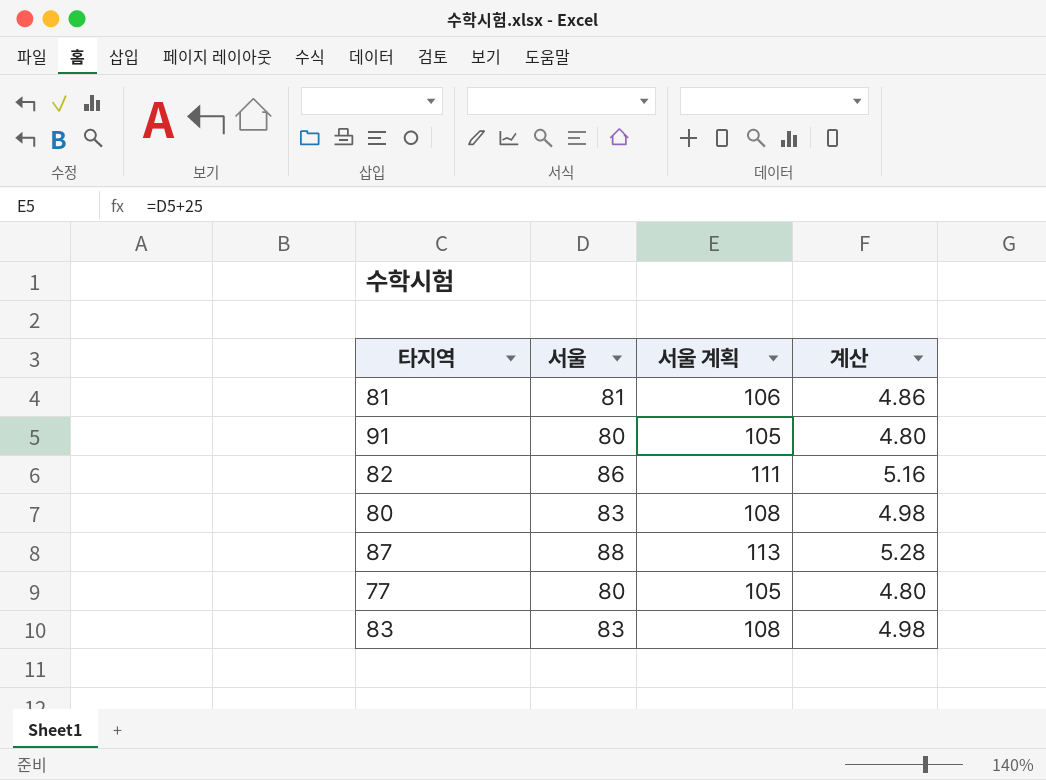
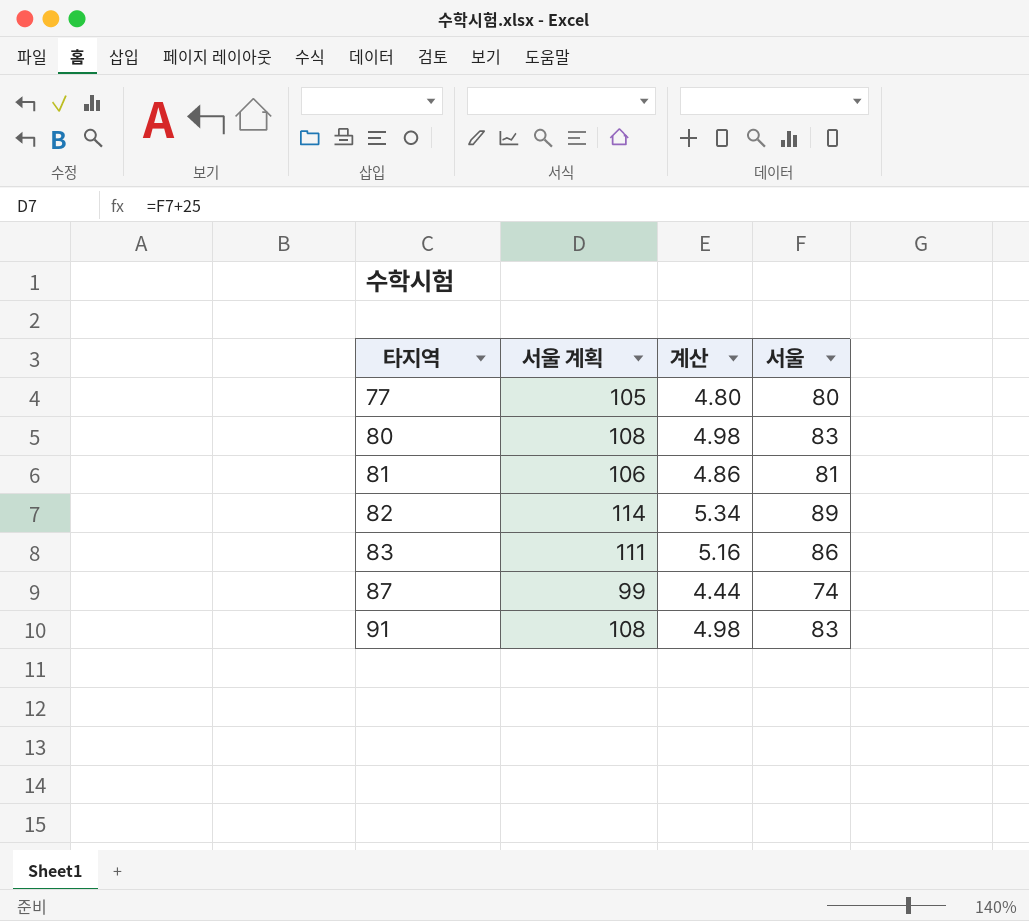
row order: none -> 타지역 ascending
column 서울 | position: 2 -> 4
82 | 서울 계획: 111 -> 114
82 | 계산: 5.16 -> 5.34
82 | 서울: 86 -> 89
83 | 서울 계획: 108 -> 111
83 | 계산: 4.98 -> 5.16
83 | 서울: 83 -> 86
87 | 서울 계획: 113 -> 99
87 | 계산: 5.28 -> 4.44
87 | 서울: 88 -> 74
91 | 서울 계획: 105 -> 108
91 | 계산: 4.80 -> 4.98
91 | 서울: 80 -> 83

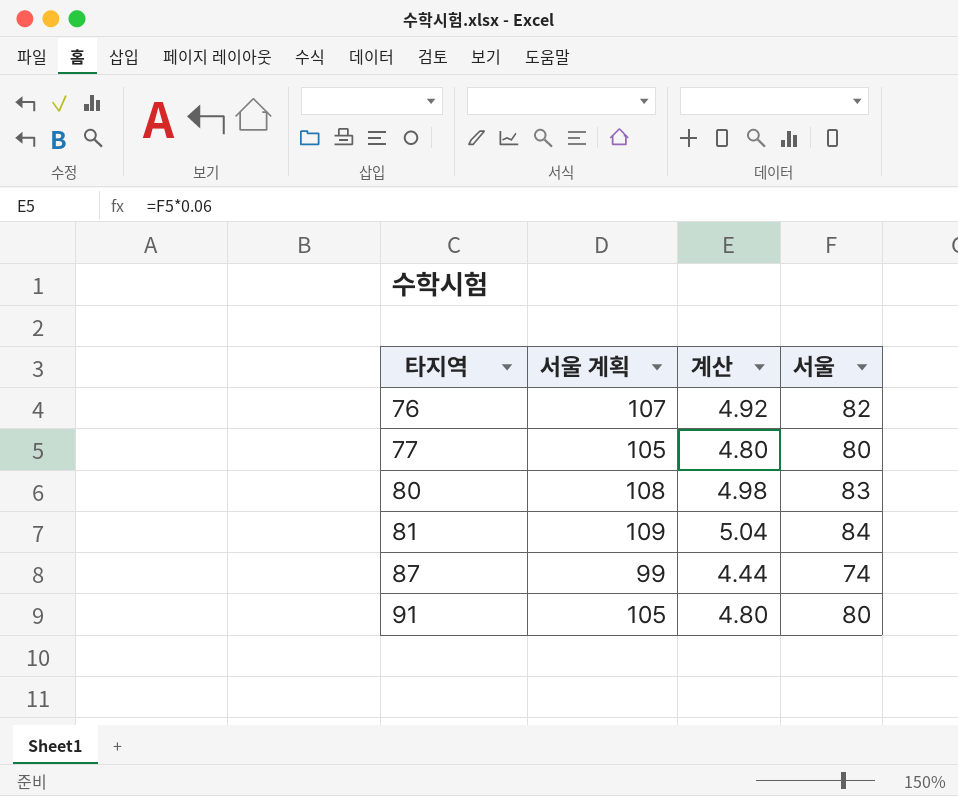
row 82: 114 | 5.34 | 89 -> none
row 83: 111 | 5.16 | 86 -> none
row 76: none -> 107 | 4.92 | 82
81 | 서울 계획: 106 -> 109
81 | 계산: 4.86 -> 5.04
81 | 서울: 81 -> 84
91 | 서울 계획: 108 -> 105
91 | 계산: 4.98 -> 4.80
91 | 서울: 83 -> 80

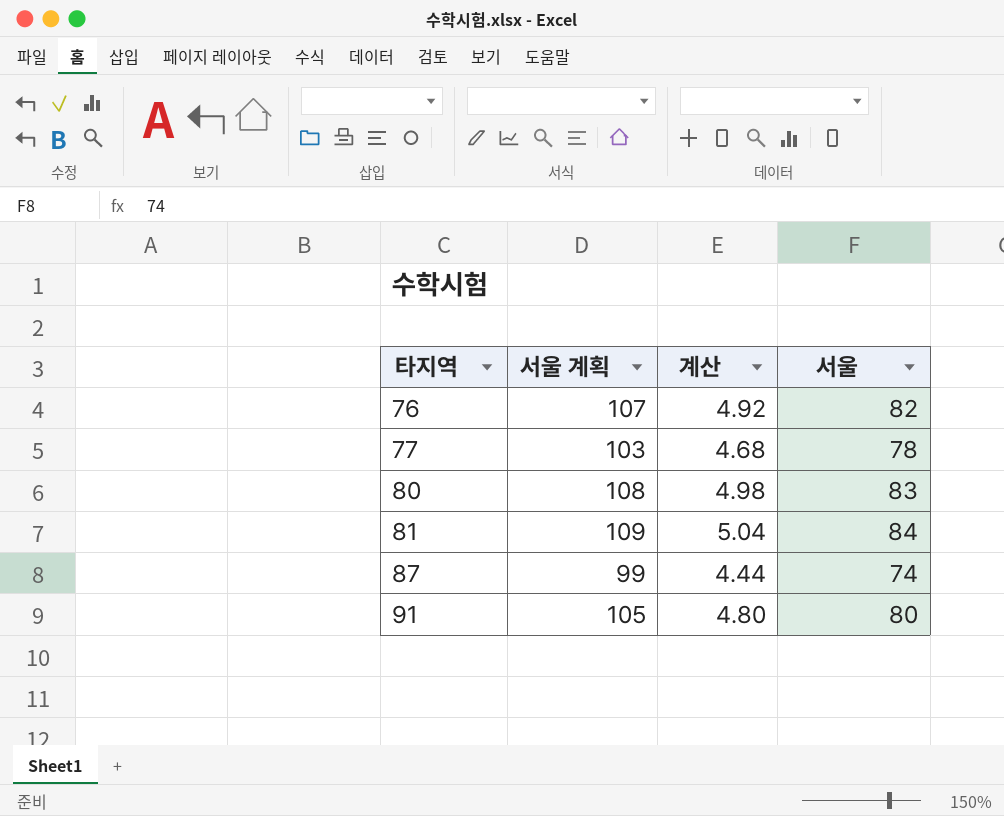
77 | 서울 계획: 105 -> 103
77 | 계산: 4.80 -> 4.68
77 | 서울: 80 -> 78

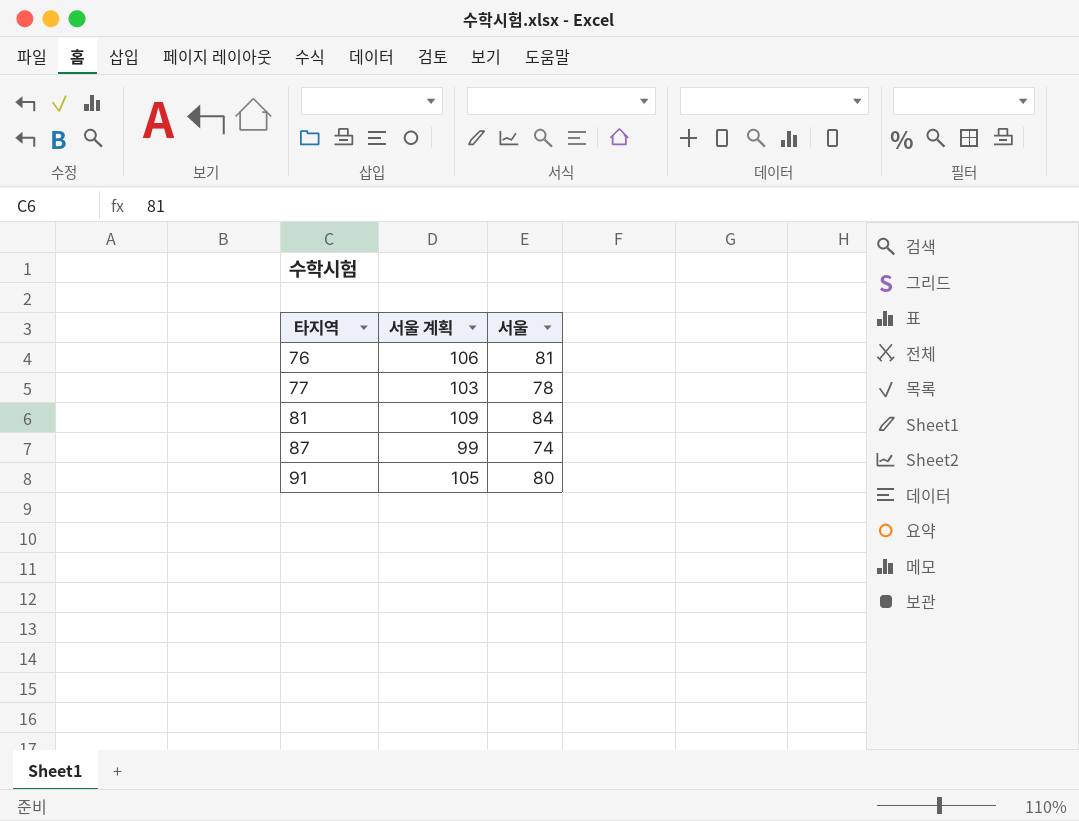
column 계산 | formula: [서울] * 0.06 -> none
row 80: 108 | 4.98 | 83 -> none
76 | 서울 계획: 107 -> 106
76 | 서울: 82 -> 81

